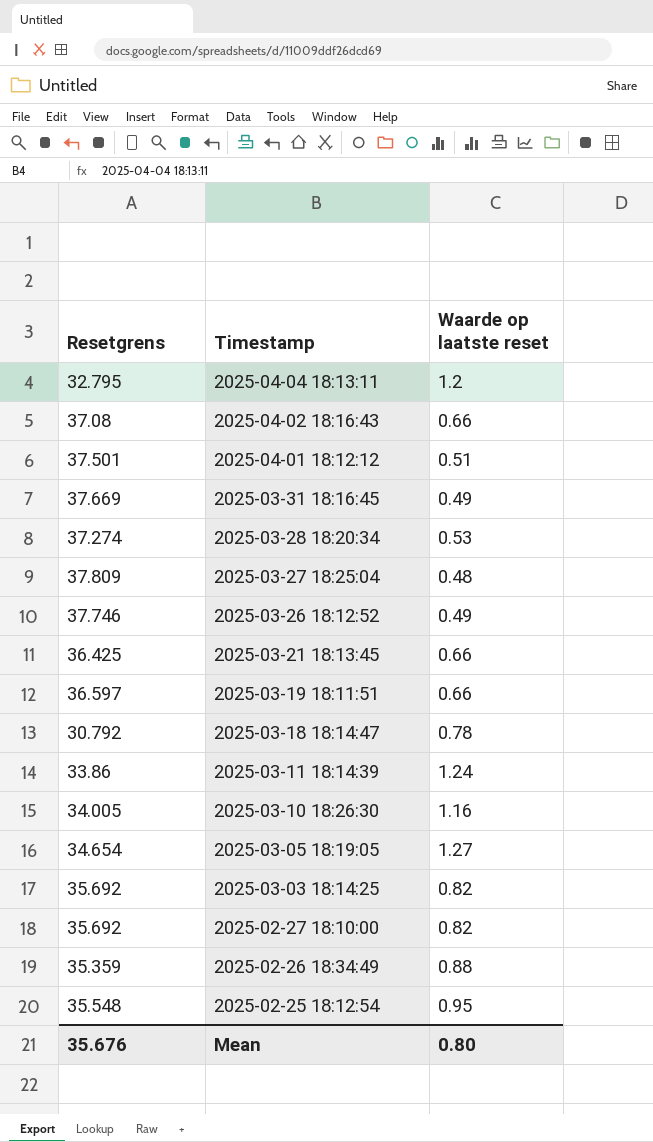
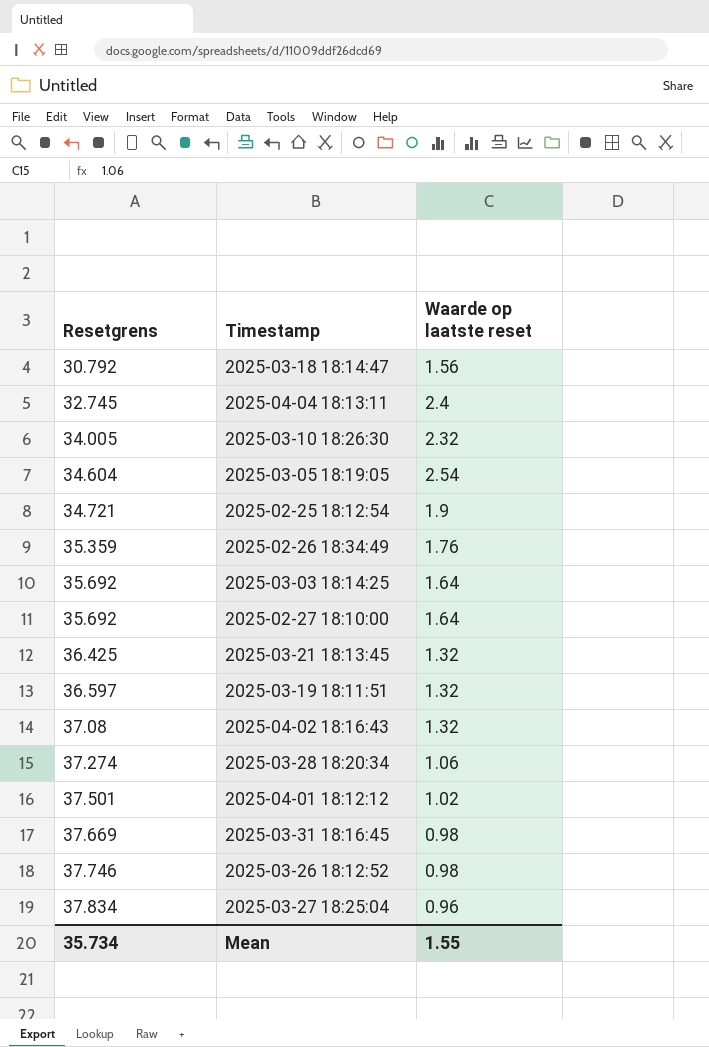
row order: Timestamp descending -> Resetgrens ascending
row 2025-03-11 18:14:39: 33.86 | 1.24 -> none
2025-03-18 18:14:47 | Waarde op laatste reset: 0.78 -> 1.56
2025-04-04 18:13:11 | Resetgrens: 32.795 -> 32.745
2025-04-04 18:13:11 | Waarde op laatste reset: 1.2 -> 2.4
2025-03-10 18:26:30 | Waarde op laatste reset: 1.16 -> 2.32
2025-03-05 18:19:05 | Resetgrens: 34.654 -> 34.604
2025-03-05 18:19:05 | Waarde op laatste reset: 1.27 -> 2.54
2025-02-25 18:12:54 | Resetgrens: 35.548 -> 34.721
2025-02-25 18:12:54 | Waarde op laatste reset: 0.95 -> 1.9
2025-02-26 18:34:49 | Waarde op laatste reset: 0.88 -> 1.76
2025-03-03 18:14:25 | Waarde op laatste reset: 0.82 -> 1.64
2025-02-27 18:10:00 | Waarde op laatste reset: 0.82 -> 1.64
2025-03-21 18:13:45 | Waarde op laatste reset: 0.66 -> 1.32
2025-03-19 18:11:51 | Waarde op laatste reset: 0.66 -> 1.32
2025-04-02 18:16:43 | Waarde op laatste reset: 0.66 -> 1.32
2025-03-28 18:20:34 | Waarde op laatste reset: 0.53 -> 1.06
2025-04-01 18:12:12 | Waarde op laatste reset: 0.51 -> 1.02
2025-03-31 18:16:45 | Waarde op laatste reset: 0.49 -> 0.98
2025-03-26 18:12:52 | Waarde op laatste reset: 0.49 -> 0.98
2025-03-27 18:25:04 | Resetgrens: 37.809 -> 37.834
2025-03-27 18:25:04 | Waarde op laatste reset: 0.48 -> 0.96
Mean | Resetgrens: 35.676 -> 35.734
Mean | Waarde op laatste reset: 0.80 -> 1.55

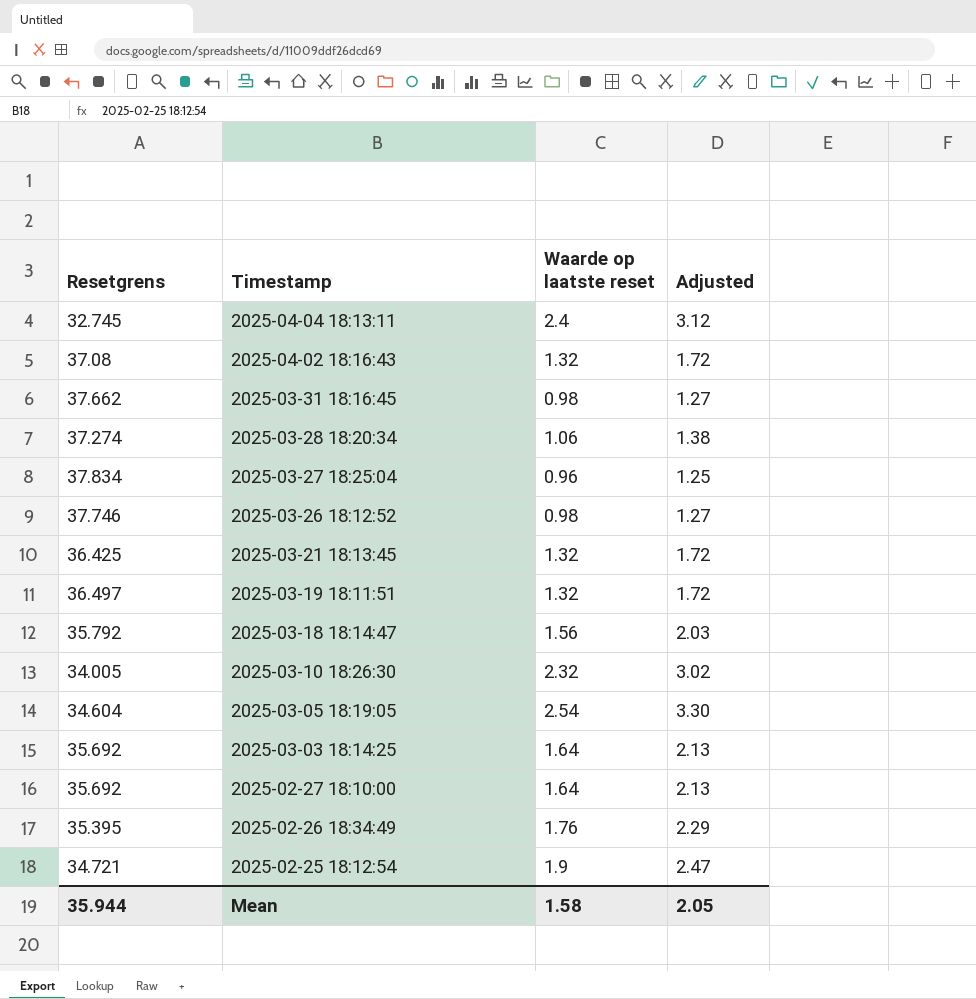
row order: Resetgrens ascending -> Timestamp descending
column Adjusted | formula: none -> [Waarde op laatste reset] * 1.3
row 2025-04-01 18:12:12: 37.501 | 1.02 -> none
2025-03-31 18:16:45 | Resetgrens: 37.669 -> 37.662
2025-03-19 18:11:51 | Resetgrens: 36.597 -> 36.497
2025-03-18 18:14:47 | Resetgrens: 30.792 -> 35.792
2025-02-26 18:34:49 | Resetgrens: 35.359 -> 35.395
Mean | Resetgrens: 35.734 -> 35.944
Mean | Waarde op laatste reset: 1.55 -> 1.58

